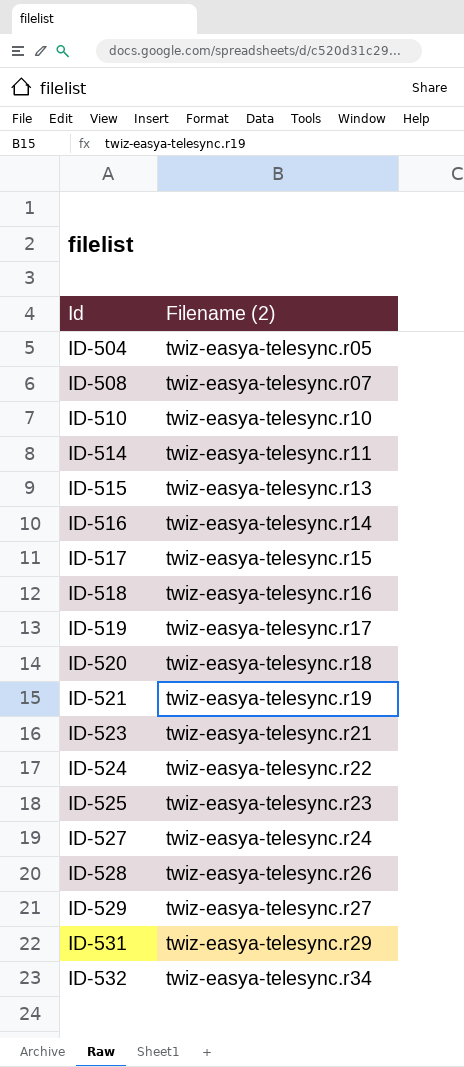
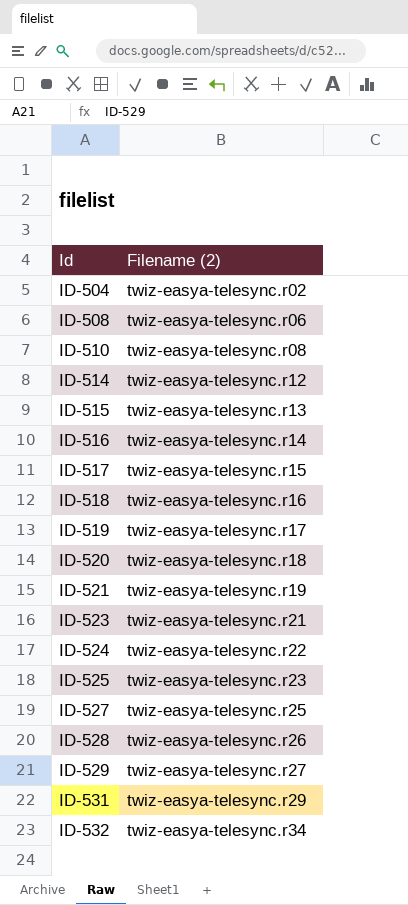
ID-504 | Filename (2): twiz-easya-telesync.r05 -> twiz-easya-telesync.r02
ID-508 | Filename (2): twiz-easya-telesync.r07 -> twiz-easya-telesync.r06
ID-510 | Filename (2): twiz-easya-telesync.r10 -> twiz-easya-telesync.r08
ID-514 | Filename (2): twiz-easya-telesync.r11 -> twiz-easya-telesync.r12
ID-527 | Filename (2): twiz-easya-telesync.r24 -> twiz-easya-telesync.r25

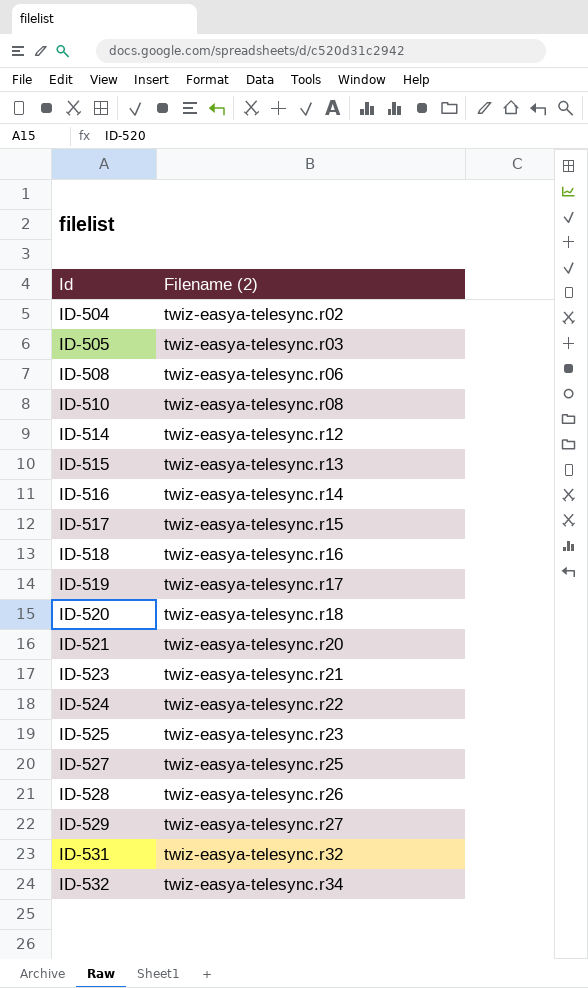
row ID-505: none -> twiz-easya-telesync.r03
ID-521 | Filename (2): twiz-easya-telesync.r19 -> twiz-easya-telesync.r20
ID-531 | Filename (2): twiz-easya-telesync.r29 -> twiz-easya-telesync.r32

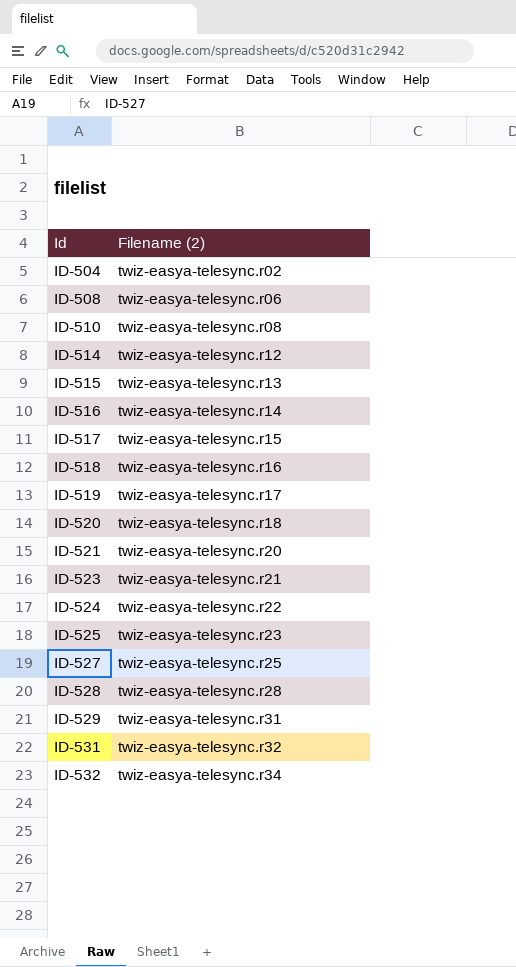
row ID-505: twiz-easya-telesync.r03 -> none
ID-528 | Filename (2): twiz-easya-telesync.r26 -> twiz-easya-telesync.r28
ID-529 | Filename (2): twiz-easya-telesync.r27 -> twiz-easya-telesync.r31

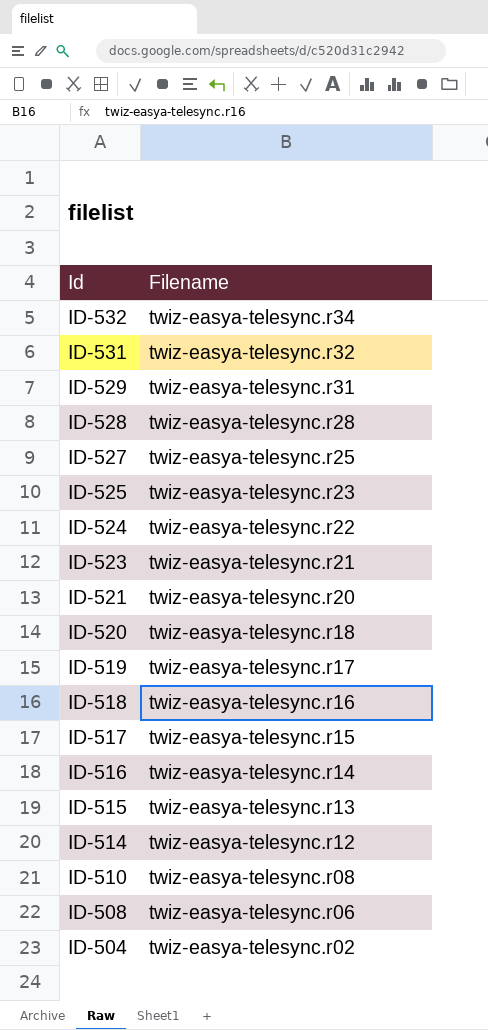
row order: Id ascending -> Id descending
column name: Filename (2) -> Filename

